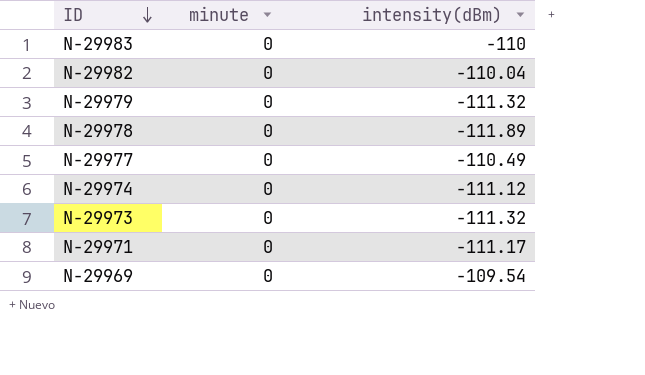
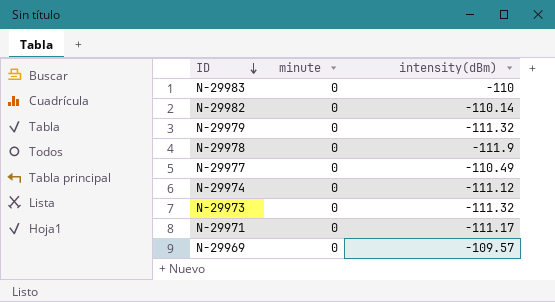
N-29982 | intensity(dBm): -110.04 -> -110.14
N-29978 | intensity(dBm): -111.89 -> -111.9
N-29969 | intensity(dBm): -109.54 -> -109.57

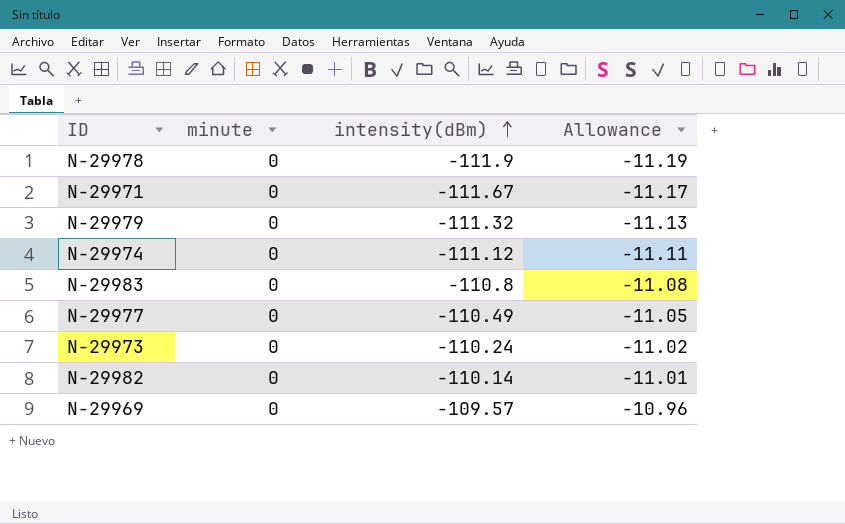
row order: ID descending -> intensity(dBm) ascending
column Allowance | formula: none -> [intensity(dBm)] * 0.1
N-29971 | intensity(dBm): -111.17 -> -111.67
N-29983 | intensity(dBm): -110 -> -110.8
N-29973 | intensity(dBm): -111.32 -> -110.24

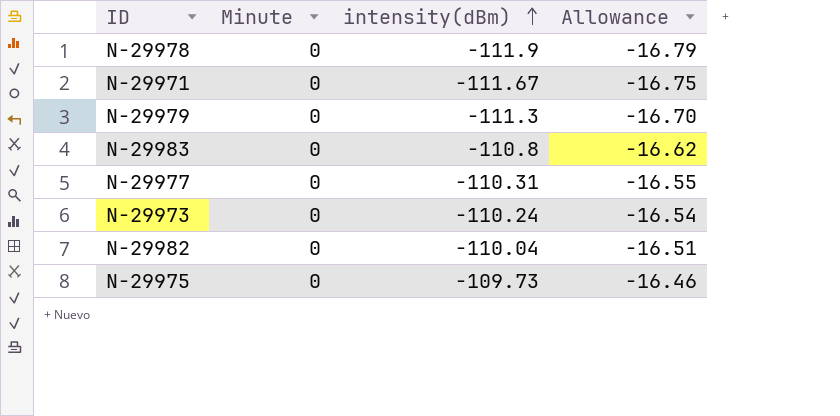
column name: minute -> Minute
column Allowance | formula: [intensity(dBm)] * 0.1 -> [intensity(dBm)] * 0.15
row N-29974: 0 | -111.12 | -11.11 -> none
row N-29969: 0 | -109.57 | -10.96 -> none
N-29979 | intensity(dBm): -111.32 -> -111.3
N-29977 | intensity(dBm): -110.49 -> -110.31
N-29982 | intensity(dBm): -110.14 -> -110.04
row N-29975: none -> 0 | -109.73 | -16.46

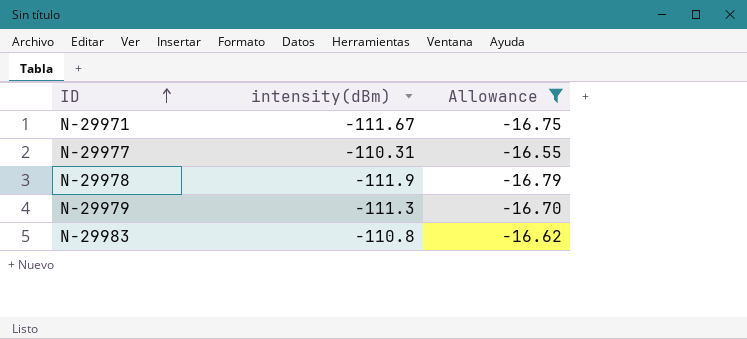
filter: none -> Allowance <= -16.55
row order: intensity(dBm) ascending -> ID ascending
column Minute | position: 2 -> none

